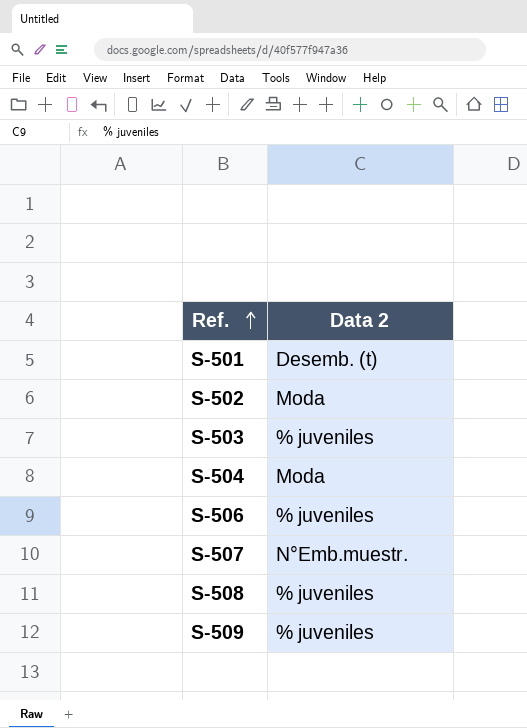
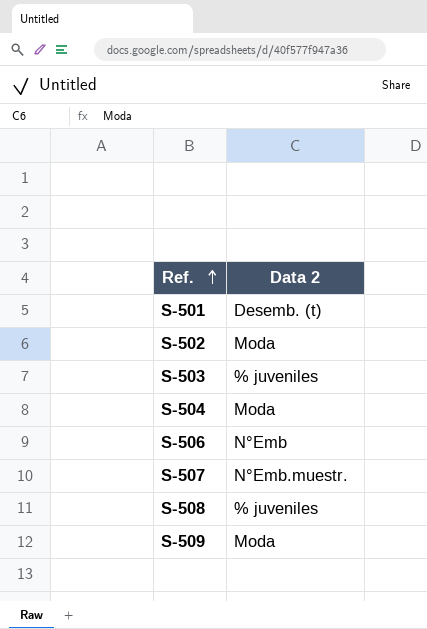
S-506 | Data 2: % juveniles -> N°Emb
S-509 | Data 2: % juveniles -> Moda

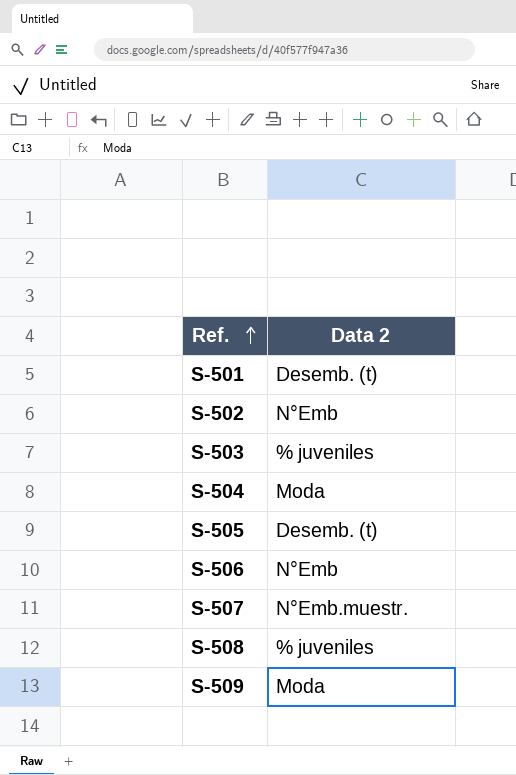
S-502 | Data 2: Moda -> N°Emb
row S-505: none -> Desemb. (t)

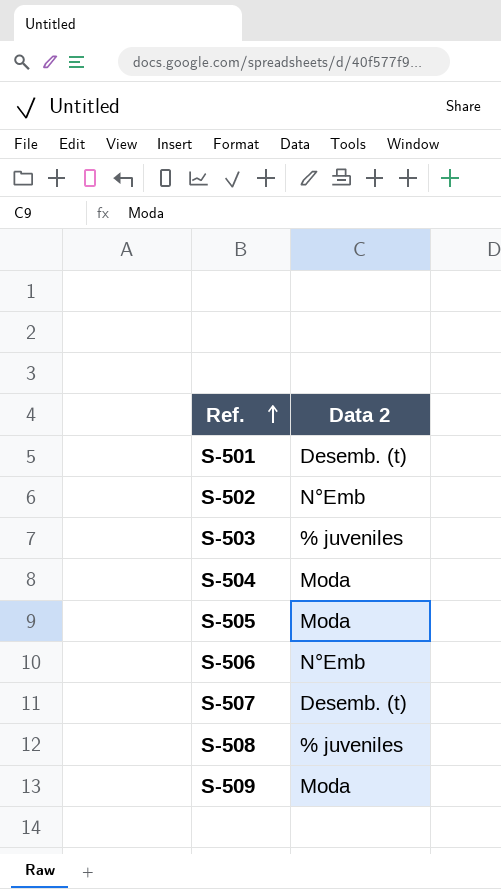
S-505 | Data 2: Desemb. (t) -> Moda
S-507 | Data 2: N°Emb.muestr. -> Desemb. (t)

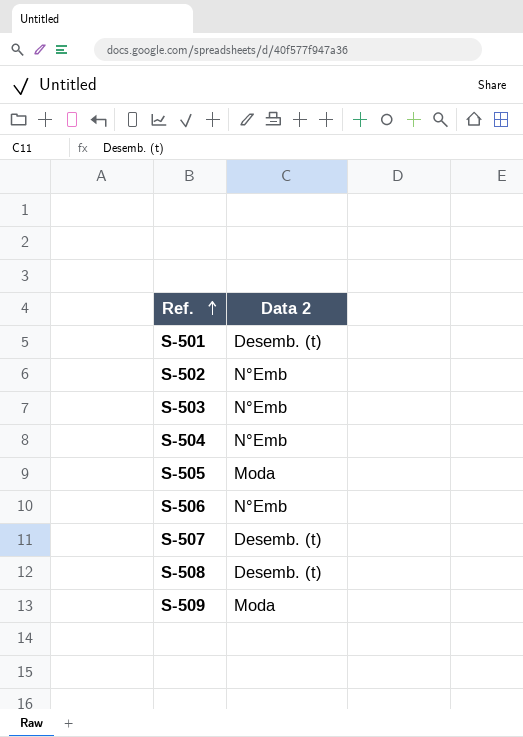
S-503 | Data 2: % juveniles -> N°Emb
S-504 | Data 2: Moda -> N°Emb
S-508 | Data 2: % juveniles -> Desemb. (t)

